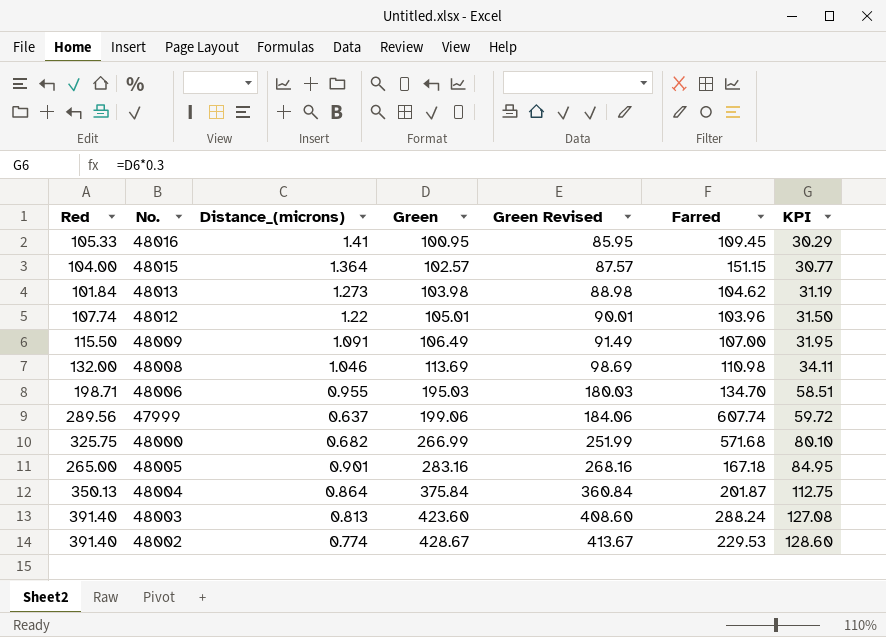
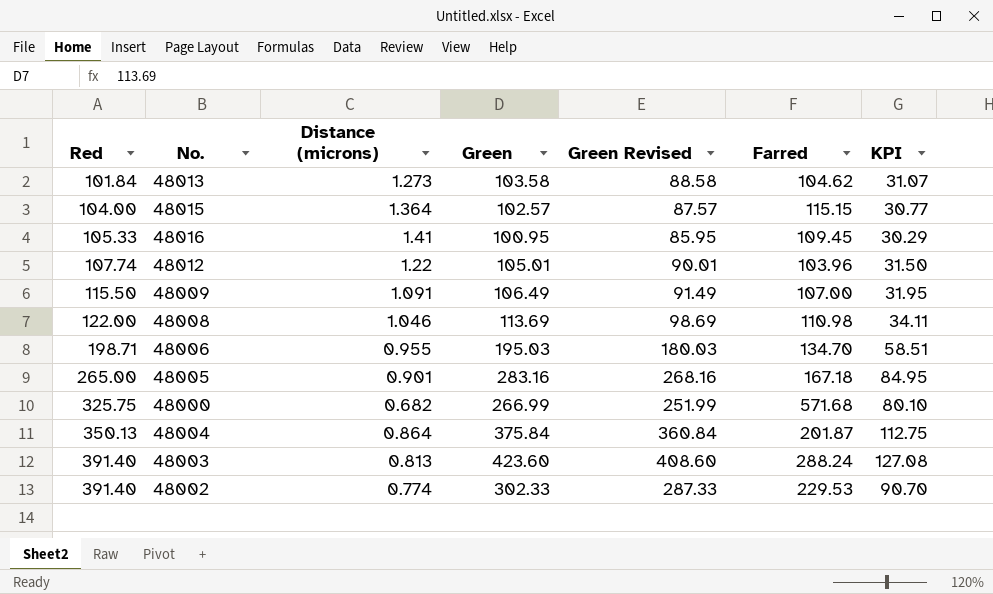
row order: Green ascending -> Red ascending
column name: Distance_(microns) -> Distance (microns)
row 47999: 289.56 | 0.637 | 199.06 | 184.06 | 607.74 | 59.72 -> none
48013 | Green: 103.98 -> 103.58
48013 | Green Revised: 88.98 -> 88.58
48013 | KPI: 31.19 -> 31.07
48015 | Farred: 151.15 -> 115.15
48008 | Red: 132.00 -> 122.00
48002 | Green: 428.67 -> 302.33
48002 | Green Revised: 413.67 -> 287.33
48002 | KPI: 128.60 -> 90.70

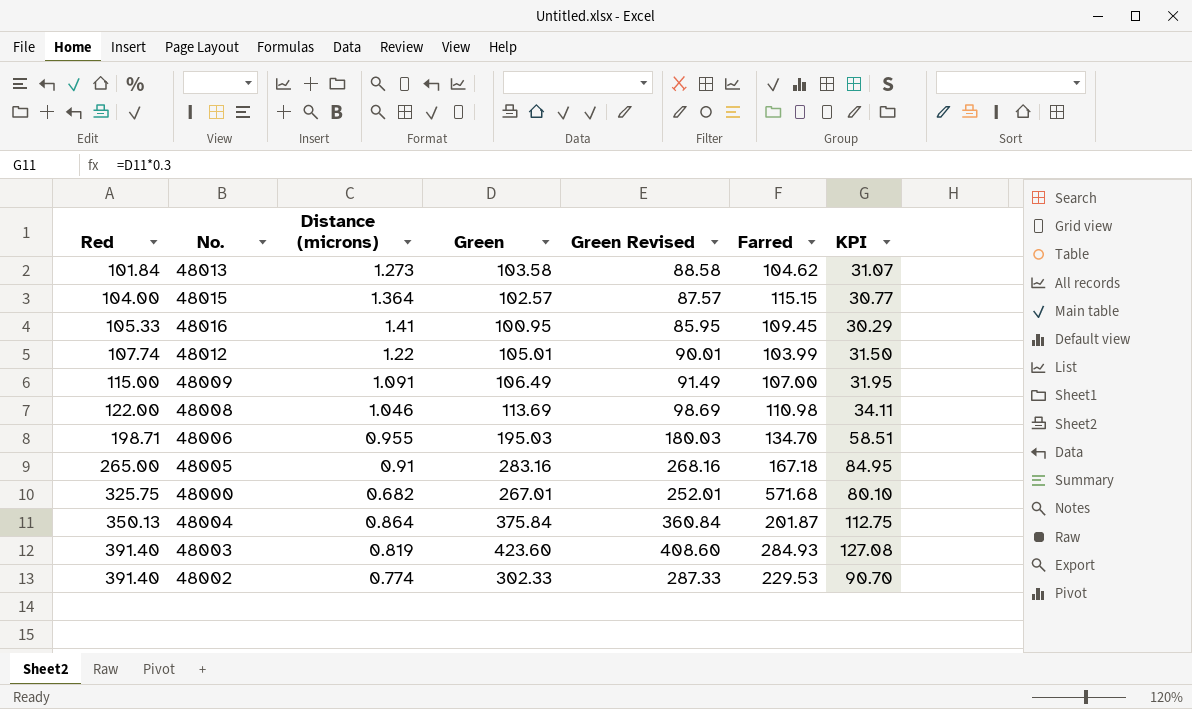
48012 | Farred: 103.96 -> 103.99
48009 | Red: 115.50 -> 115.00
48005 | Distance (microns): 0.901 -> 0.91
48000 | Green: 266.99 -> 267.01
48000 | Green Revised: 251.99 -> 252.01
48003 | Distance (microns): 0.813 -> 0.819
48003 | Farred: 288.24 -> 284.93

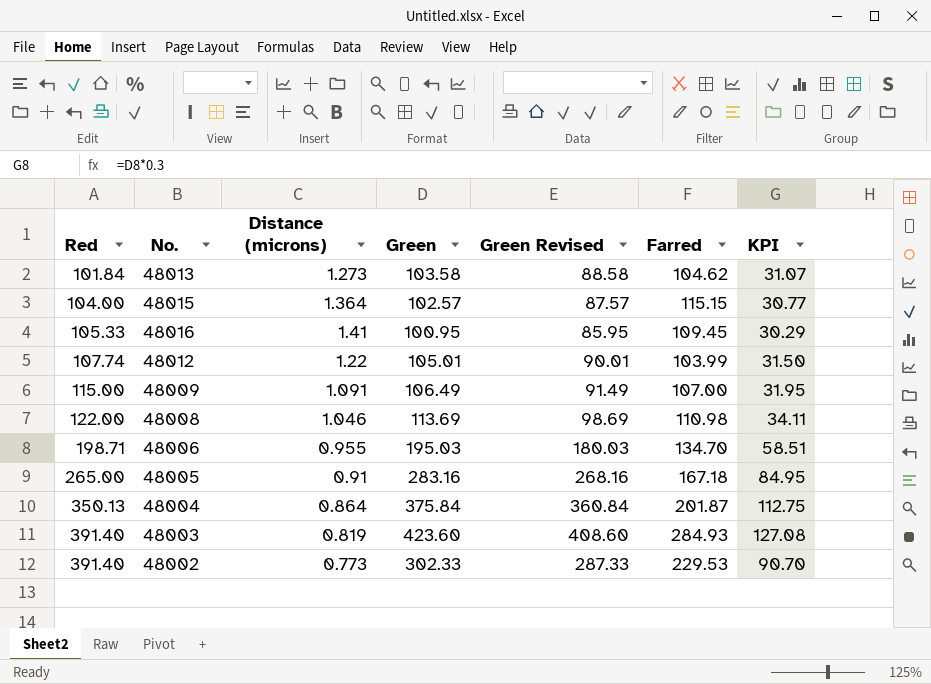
row 48000: 325.75 | 0.682 | 267.01 | 252.01 | 571.68 | 80.10 -> none
48002 | Distance (microns): 0.774 -> 0.773

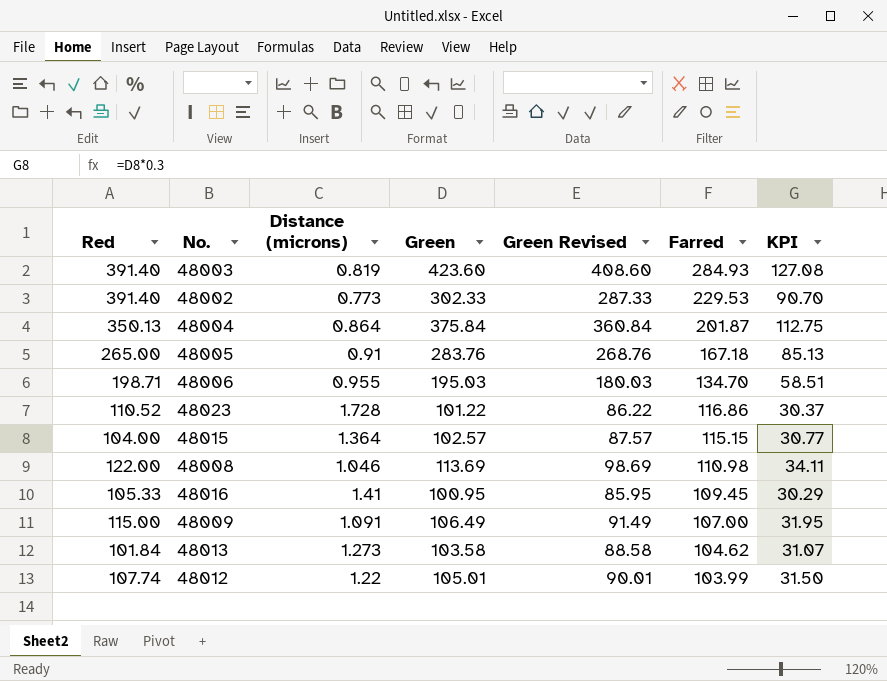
row order: Red ascending -> Farred descending
48005 | Green: 283.16 -> 283.76
48005 | Green Revised: 268.16 -> 268.76
48005 | KPI: 84.95 -> 85.13
row 48023: none -> 110.52 | 1.728 | 101.22 | 86.22 | 116.86 | 30.37

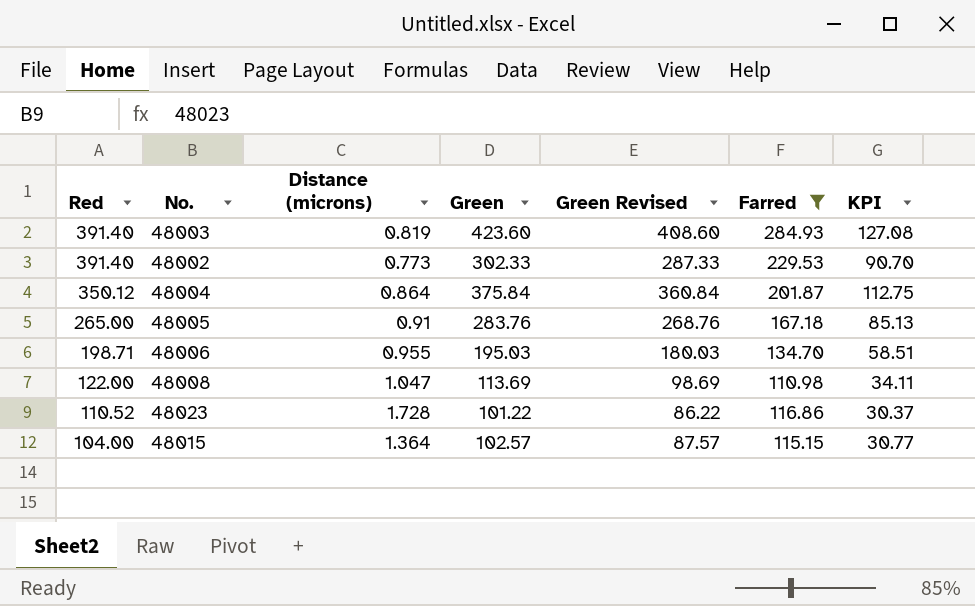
filter: none -> Farred >= 110.98
row order: Farred descending -> Red descending
48004 | Red: 350.13 -> 350.12
48008 | Distance (microns): 1.046 -> 1.047

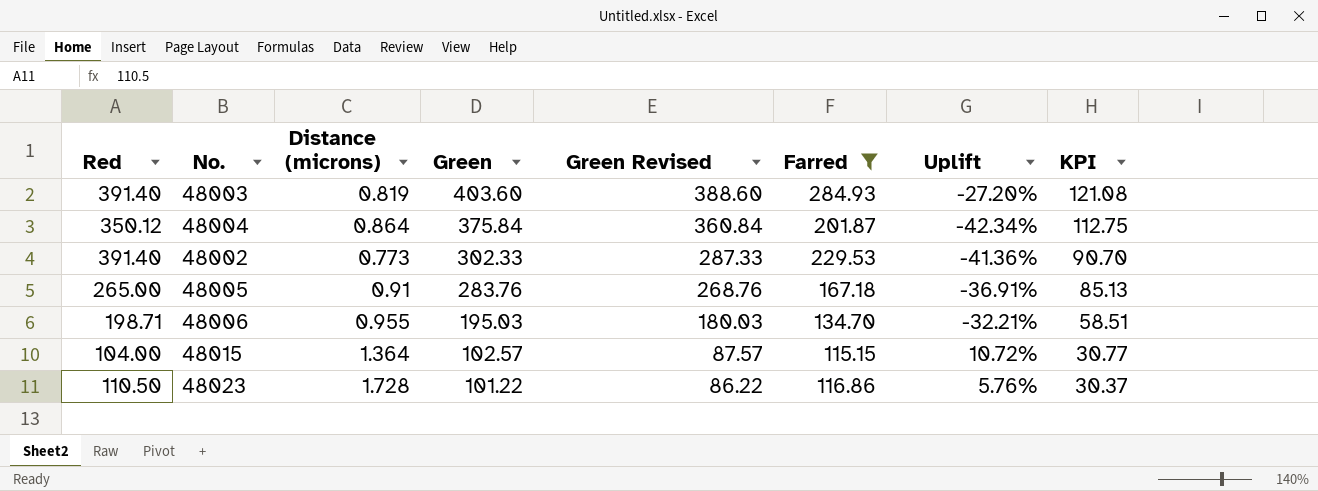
row order: Red descending -> Green descending
column Uplift | formula: none -> ([Farred] - [Red]) / [Red]
row 48008: 122.00 | 1.047 | 113.69 | 98.69 | 110.98 | 34.11 -> none
48003 | Green: 423.60 -> 403.60
48003 | Green Revised: 408.60 -> 388.60
48003 | KPI: 127.08 -> 121.08
48023 | Red: 110.52 -> 110.50

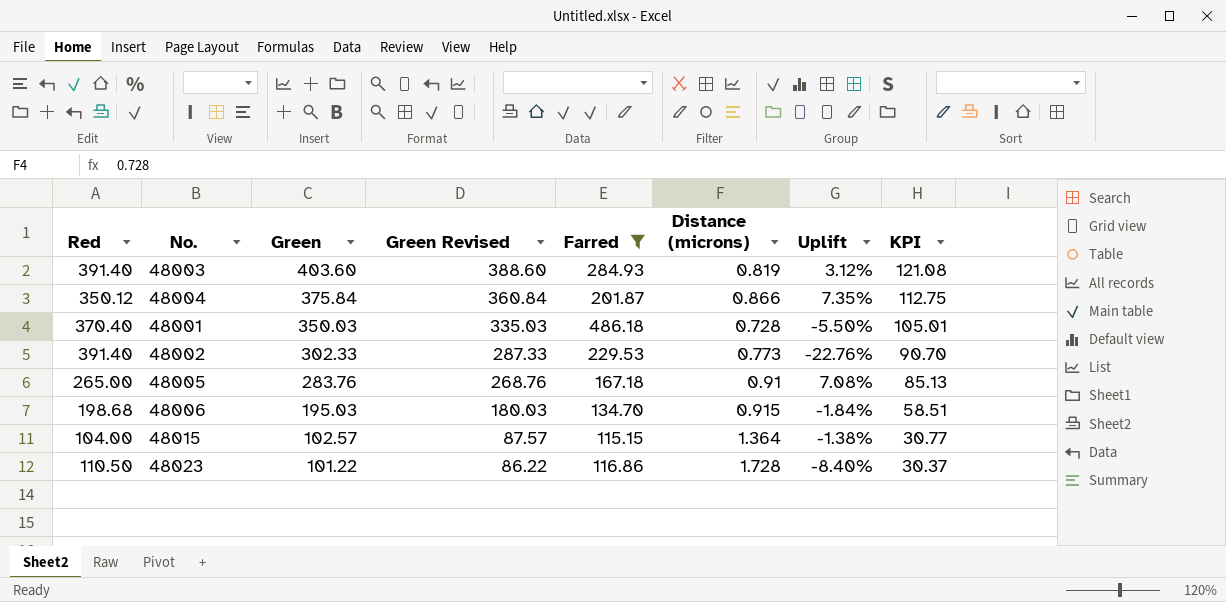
column Distance (microns) | position: 3 -> 6
column Uplift | formula: ([Farred] - [Red]) / [Red] -> ([Green] - [Red]) / [Red]
48004 | Distance (microns): 0.864 -> 0.866
row 48001: none -> 370.40 | 350.03 | 335.03 | 486.18 | 0.728 | -5.50% | 105.01
48006 | Red: 198.71 -> 198.68
48006 | Distance (microns): 0.955 -> 0.915

